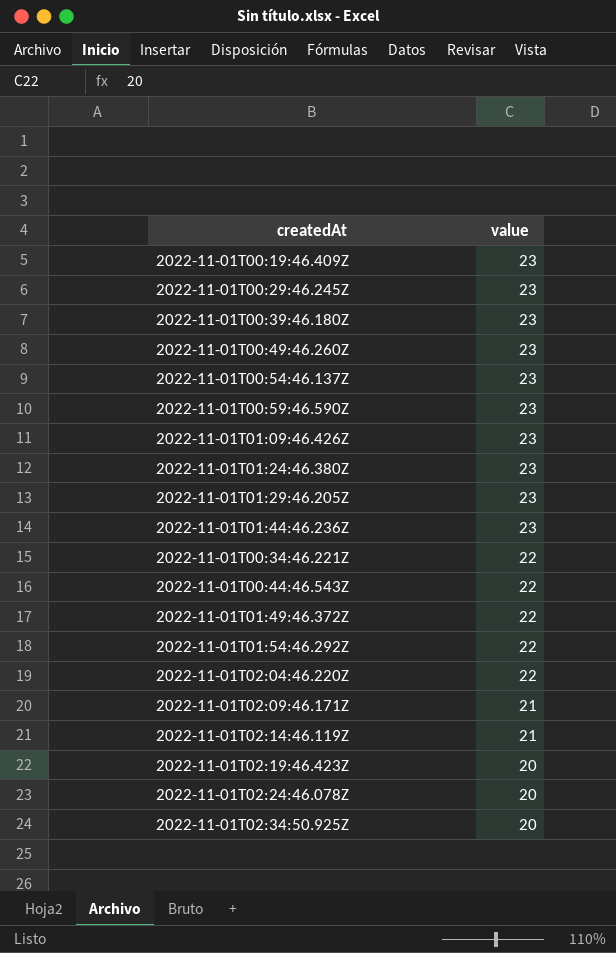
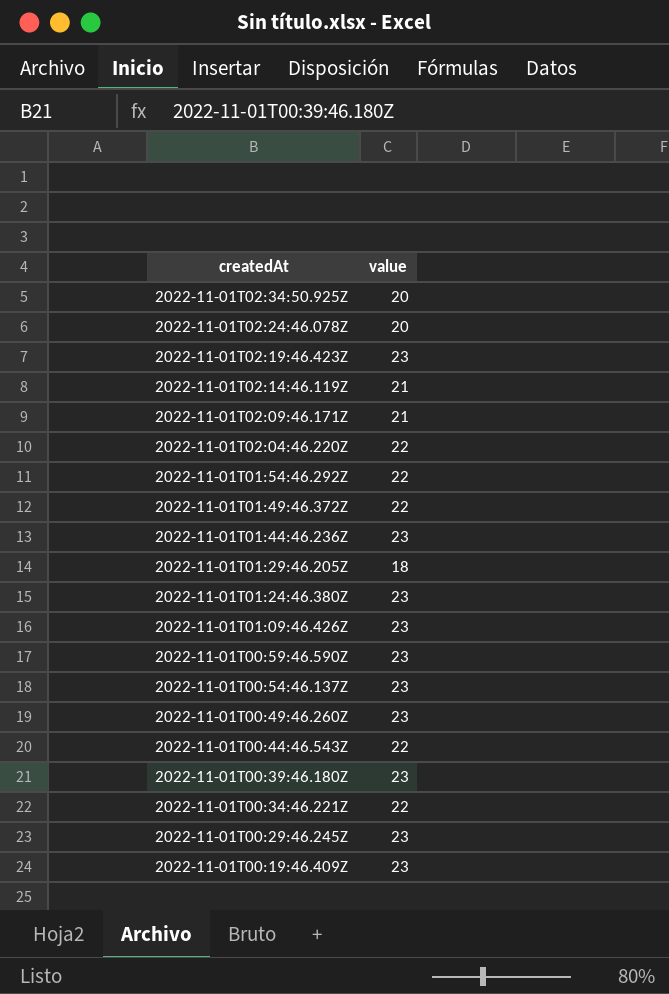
row order: value descending -> createdAt descending
2022-11-01T02:19:46.423Z | value: 20 -> 23
2022-11-01T01:29:46.205Z | value: 23 -> 18

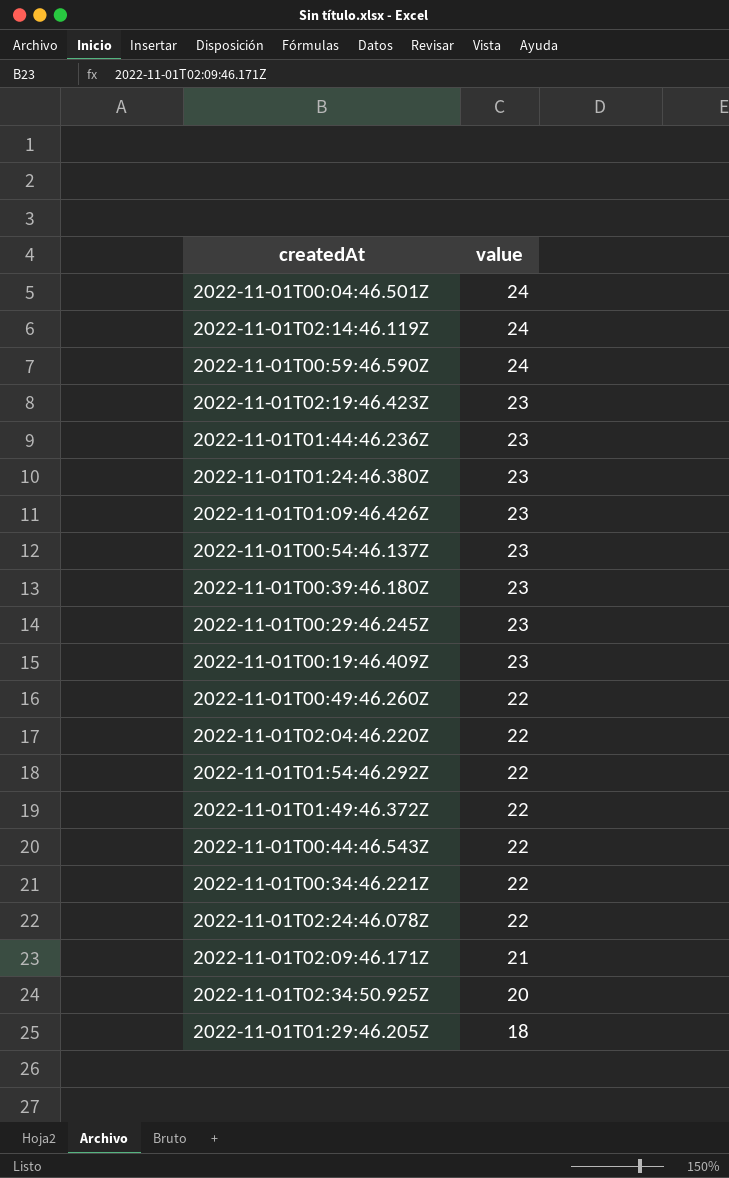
row order: createdAt descending -> value descending
row 2022-11-01T00:04:46.501Z: none -> 24
2022-11-01T02:14:46.119Z | value: 21 -> 24
2022-11-01T00:59:46.590Z | value: 23 -> 24
2022-11-01T00:49:46.260Z | value: 23 -> 22
2022-11-01T02:24:46.078Z | value: 20 -> 22

